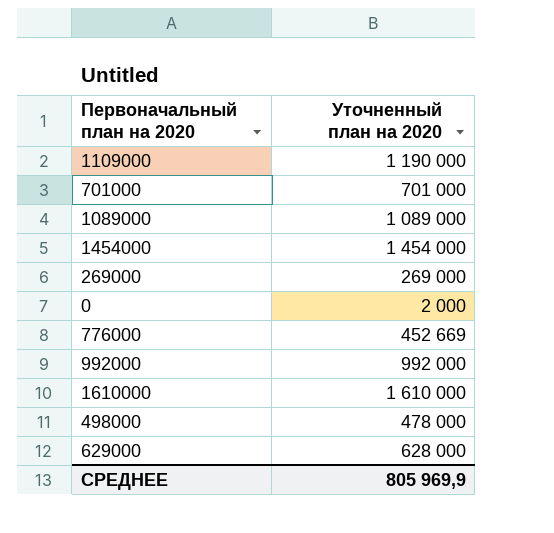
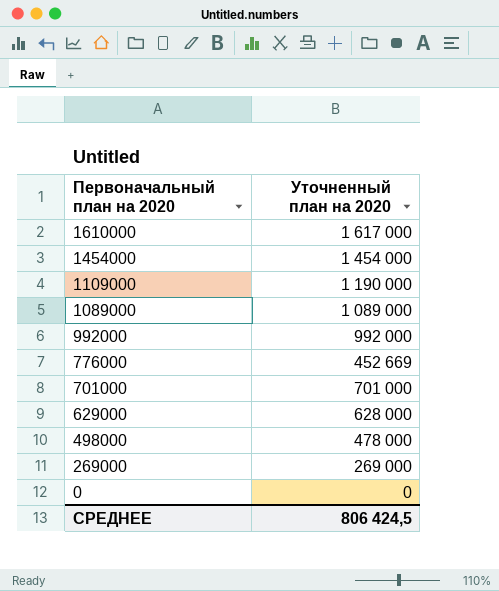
row order: none -> Первоначальный план на 2020 descending
1610000 | Уточненный план на 2020: 1 610 000 -> 1 617 000
0 | Уточненный план на 2020: 2 000 -> 0
СРЕДНЕЕ | Уточненный план на 2020: 805 969,9 -> 806 424,5

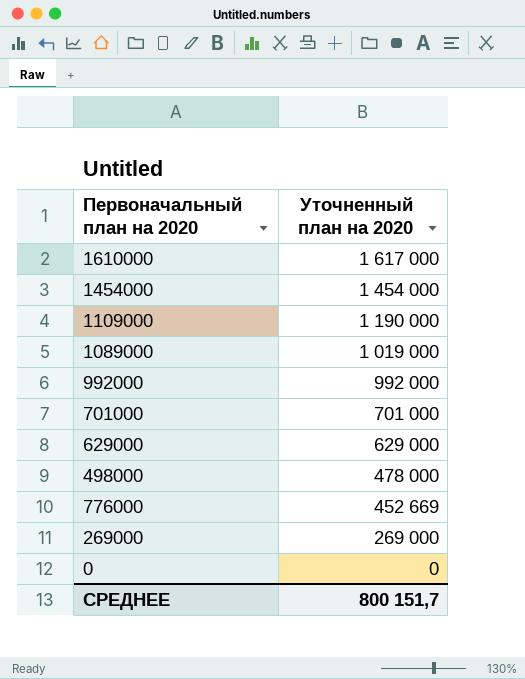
row order: Первоначальный план на 2020 descending -> Уточненный план на 2020 descending
1089000 | Уточненный план на 2020: 1 089 000 -> 1 019 000
629000 | Уточненный план на 2020: 628 000 -> 629 000
СРЕДНЕЕ | Уточненный план на 2020: 806 424,5 -> 800 151,7

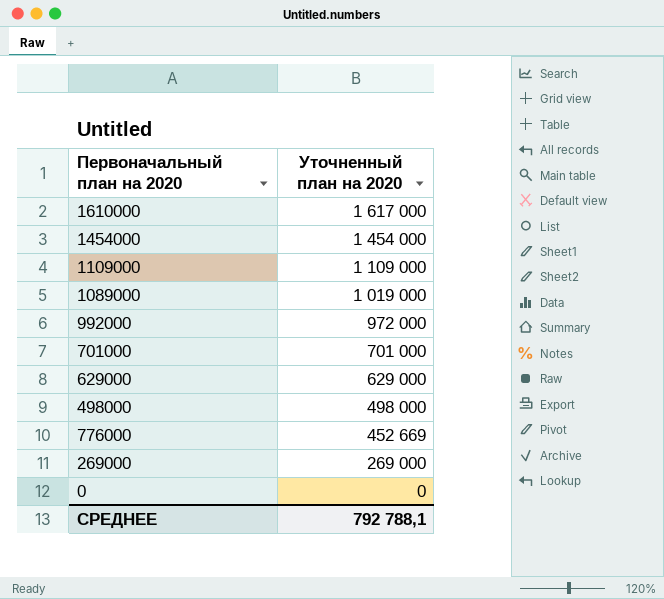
1109000 | Уточненный план на 2020: 1 190 000 -> 1 109 000
992000 | Уточненный план на 2020: 992 000 -> 972 000
498000 | Уточненный план на 2020: 478 000 -> 498 000
СРЕДНЕЕ | Уточненный план на 2020: 800 151,7 -> 792 788,1

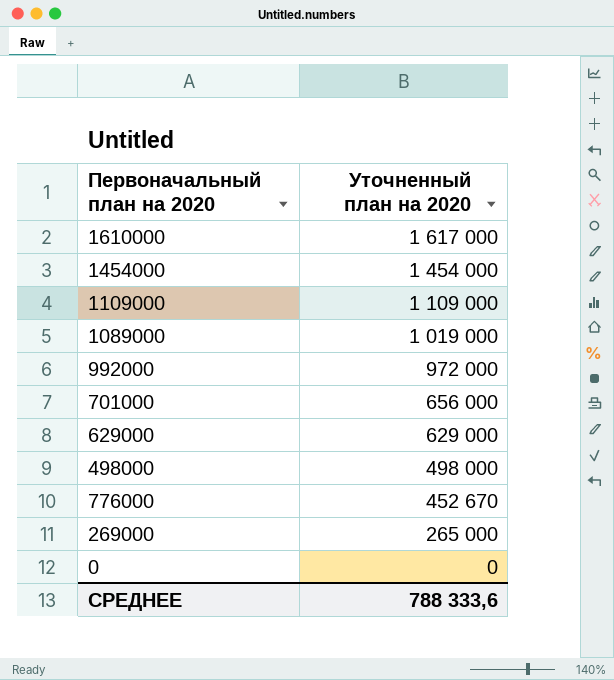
701000 | Уточненный план на 2020: 701 000 -> 656 000
776000 | Уточненный план на 2020: 452 669 -> 452 670
269000 | Уточненный план на 2020: 269 000 -> 265 000
СРЕДНЕЕ | Уточненный план на 2020: 792 788,1 -> 788 333,6

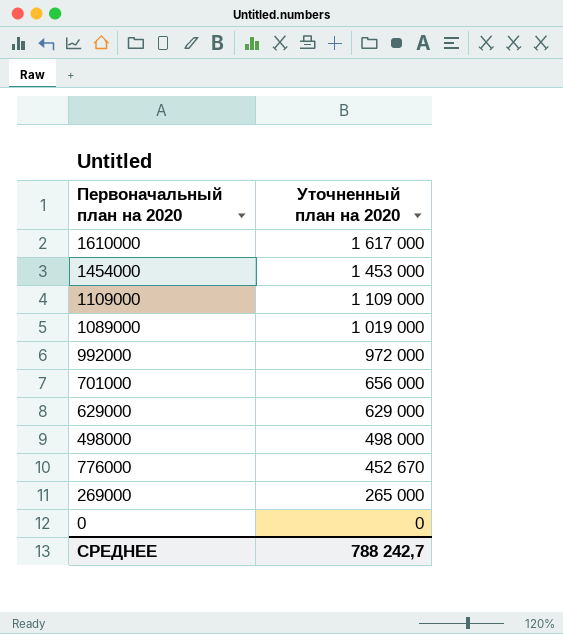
1454000 | Уточненный план на 2020: 1 454 000 -> 1 453 000
СРЕДНЕЕ | Уточненный план на 2020: 788 333,6 -> 788 242,7

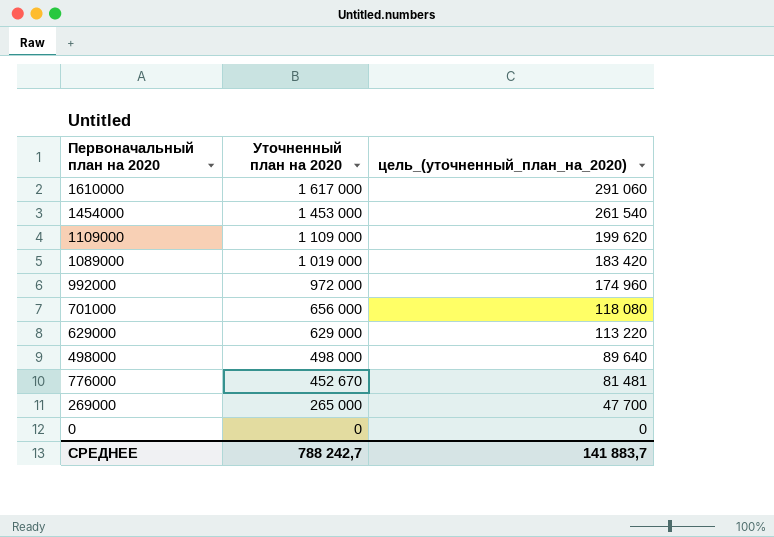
column цель_(уточненный_план_на_2020) | formula: none -> [Уточненный план на 2020] * 0,18

